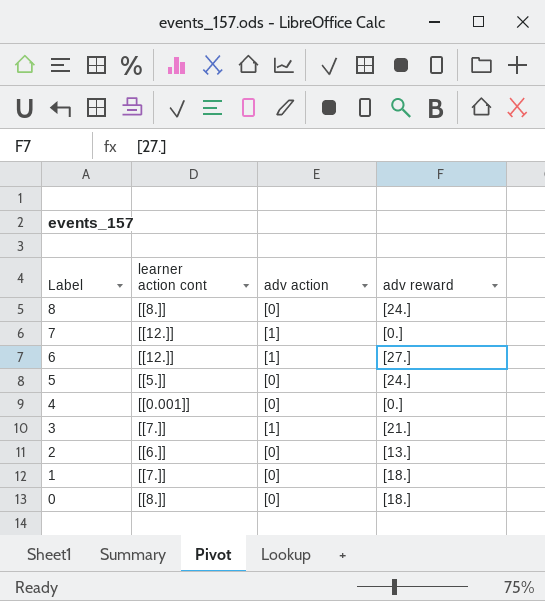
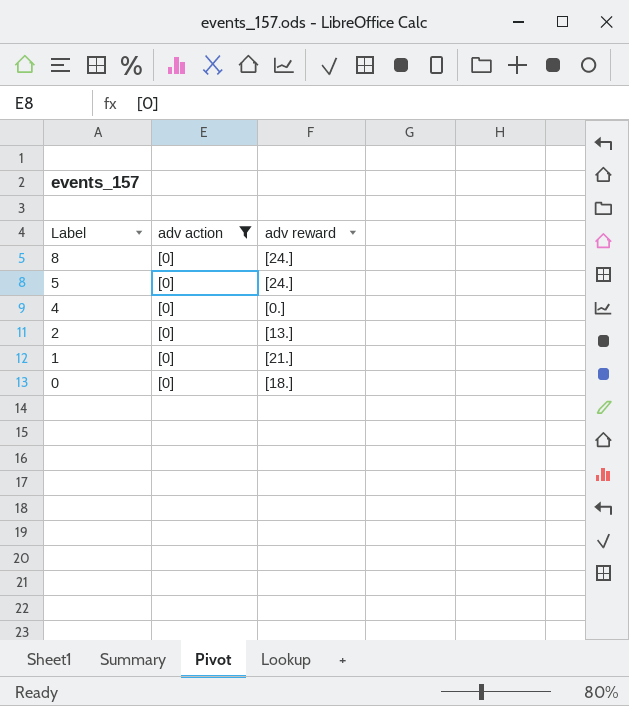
filter: none -> adv action = [0]
column learner action cont | position: 2 -> none
1 | adv reward: [18.] -> [21.]

